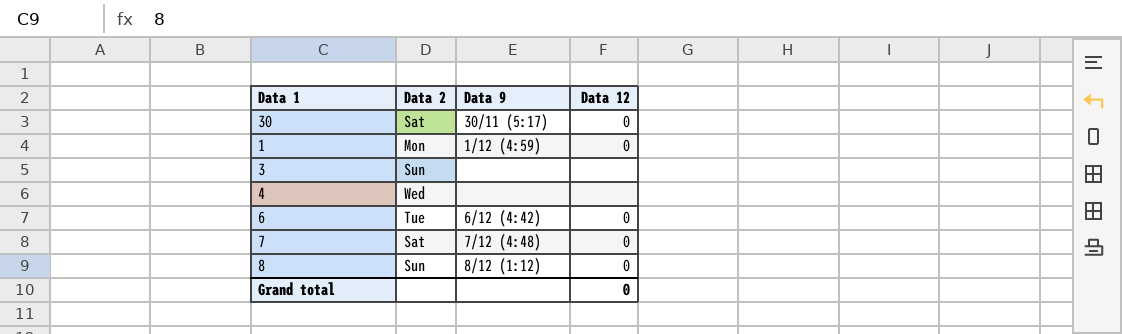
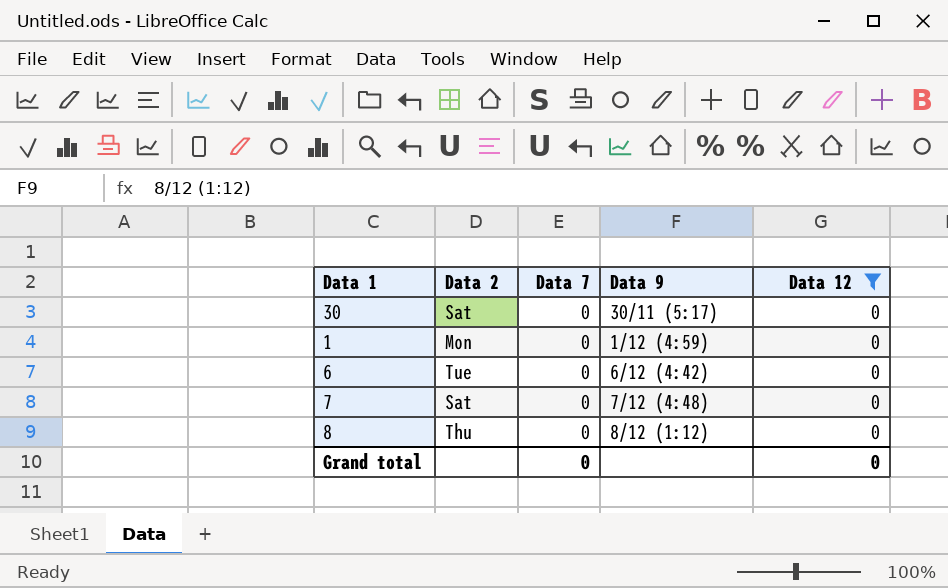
filter: none -> Data 12 = 0
column Data 7 | position: none -> 3
8 | Data 2: Sun -> Thu

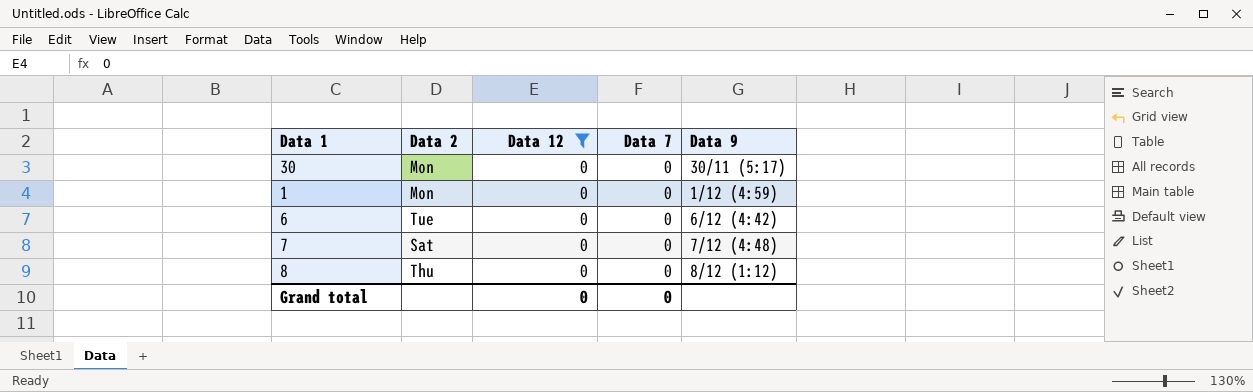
column Data 12 | position: 5 -> 3
30 | Data 2: Sat -> Mon

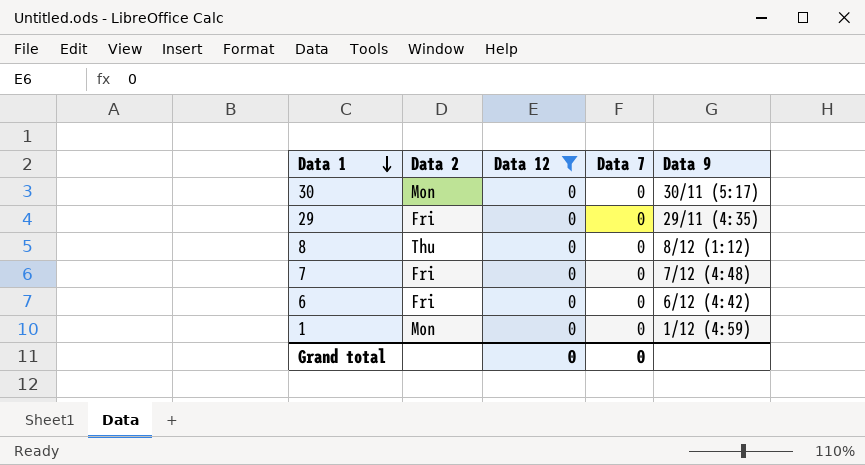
row order: none -> Data 1 descending
row 29: none -> Fri | 0 | 0 | 29/11 (4:35)
7 | Data 2: Sat -> Fri
6 | Data 2: Tue -> Fri

